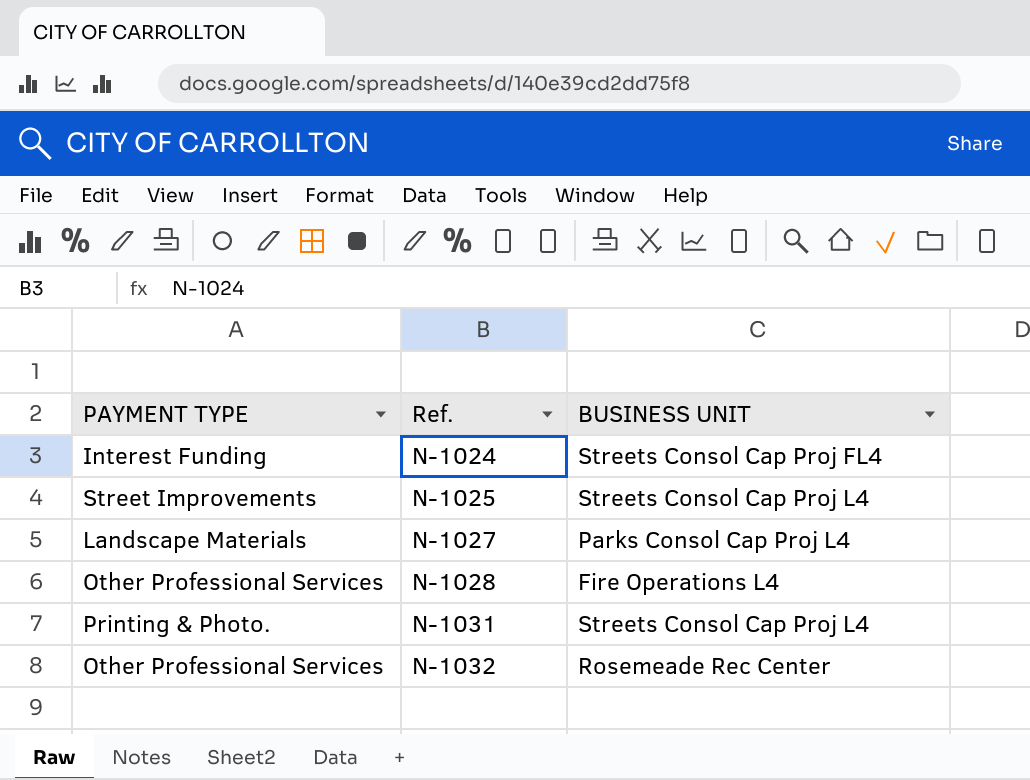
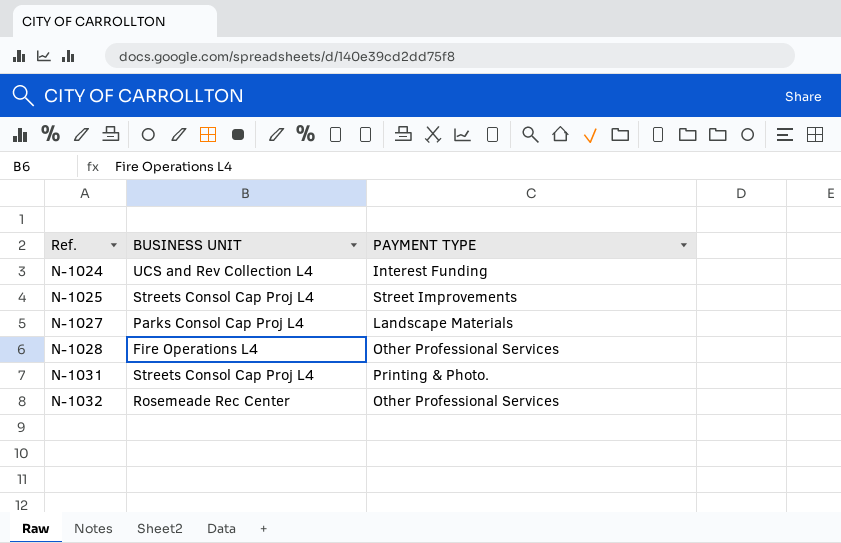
column PAYMENT TYPE | position: 1 -> 3
N-1024 | BUSINESS UNIT: Streets Consol Cap Proj FL4 -> UCS and Rev Collection L4

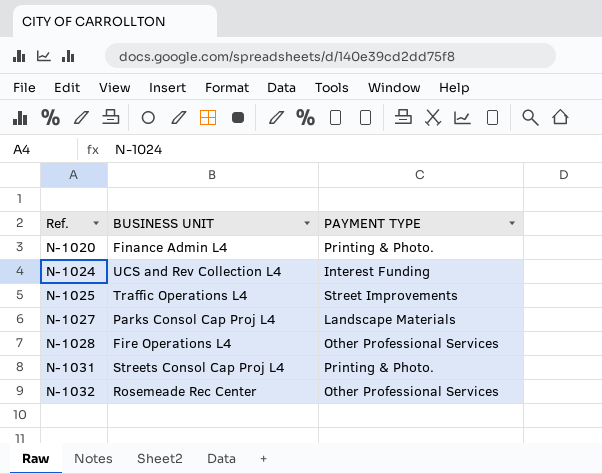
row N-1020: none -> Finance Admin L4 | Printing & Photo.
N-1025 | BUSINESS UNIT: Streets Consol Cap Proj L4 -> Traffic Operations L4

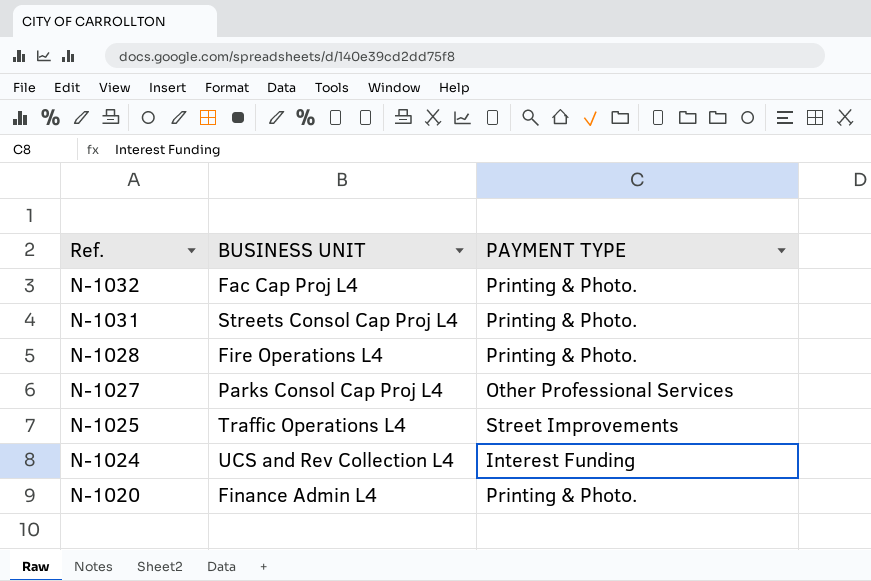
row order: Ref. ascending -> Ref. descending
N-1032 | BUSINESS UNIT: Rosemeade Rec Center -> Fac Cap Proj L4
N-1032 | PAYMENT TYPE: Other Professional Services -> Printing & Photo.
N-1028 | PAYMENT TYPE: Other Professional Services -> Printing & Photo.
N-1027 | PAYMENT TYPE: Landscape Materials -> Other Professional Services

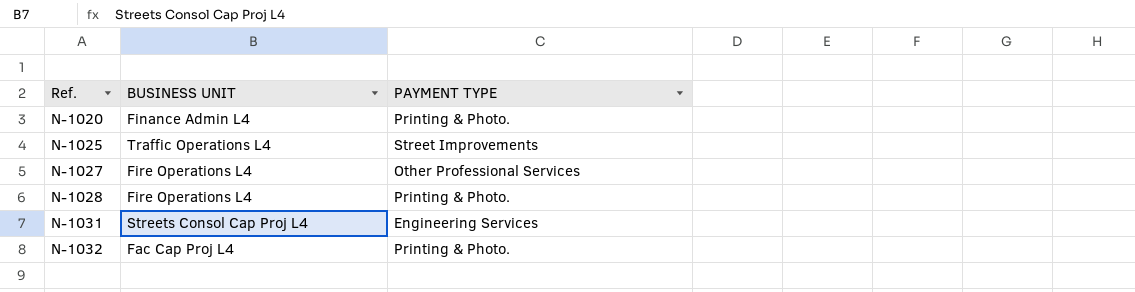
row order: Ref. descending -> Ref. ascending
row N-1024: UCS and Rev Collection L4 | Interest Funding -> none
N-1027 | BUSINESS UNIT: Parks Consol Cap Proj L4 -> Fire Operations L4
N-1031 | PAYMENT TYPE: Printing & Photo. -> Engineering Services

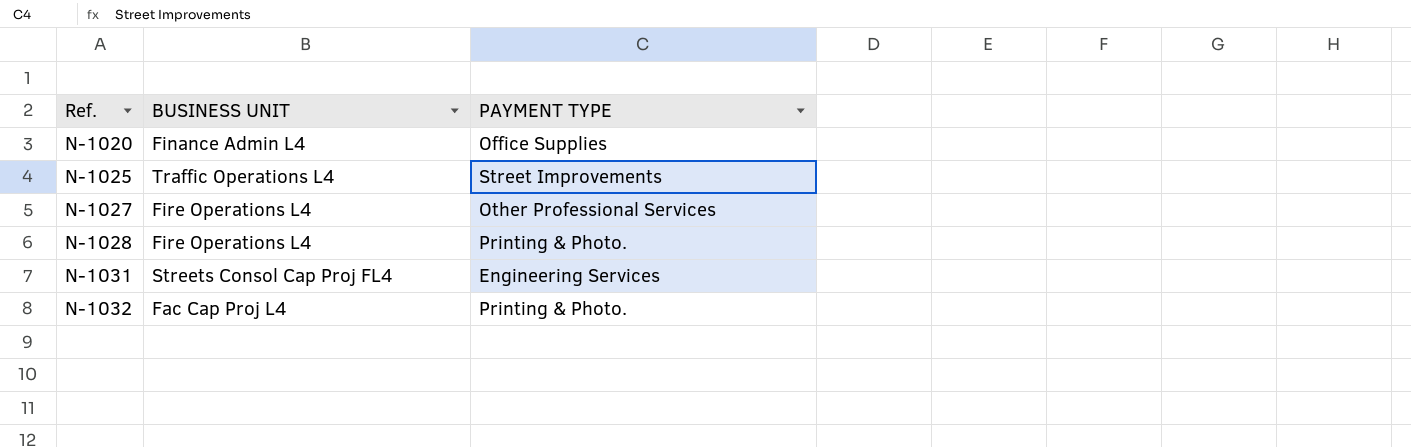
N-1020 | PAYMENT TYPE: Printing & Photo. -> Office Supplies
N-1031 | BUSINESS UNIT: Streets Consol Cap Proj L4 -> Streets Consol Cap Proj FL4

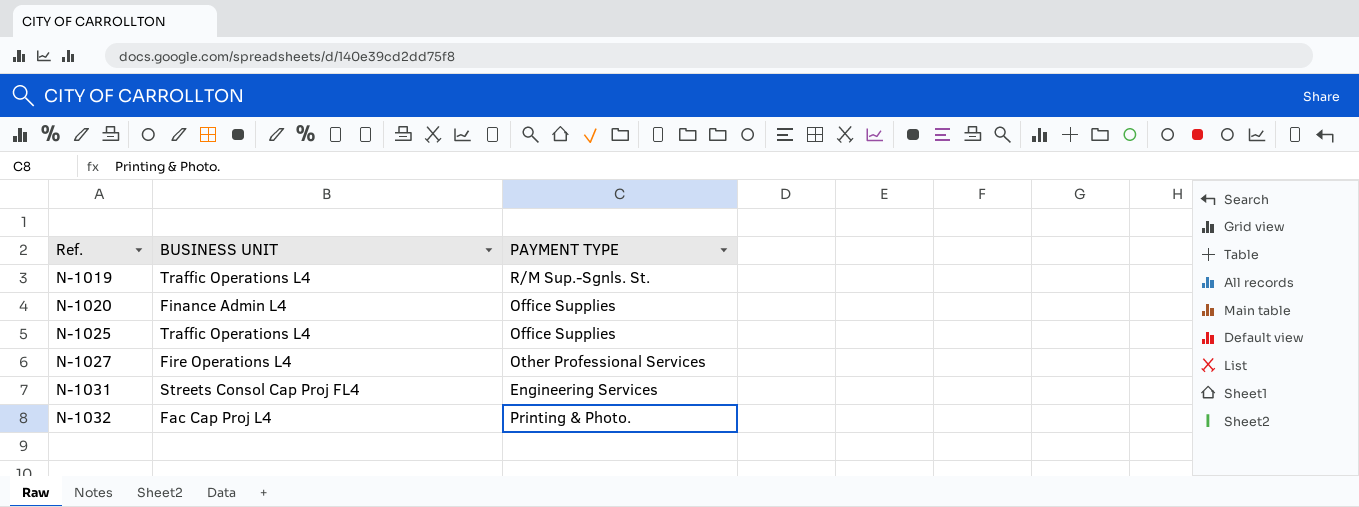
row N-1028: Fire Operations L4 | Printing & Photo. -> none
row N-1019: none -> Traffic Operations L4 | R/M Sup.-Sgnls. St.
N-1025 | PAYMENT TYPE: Street Improvements -> Office Supplies

